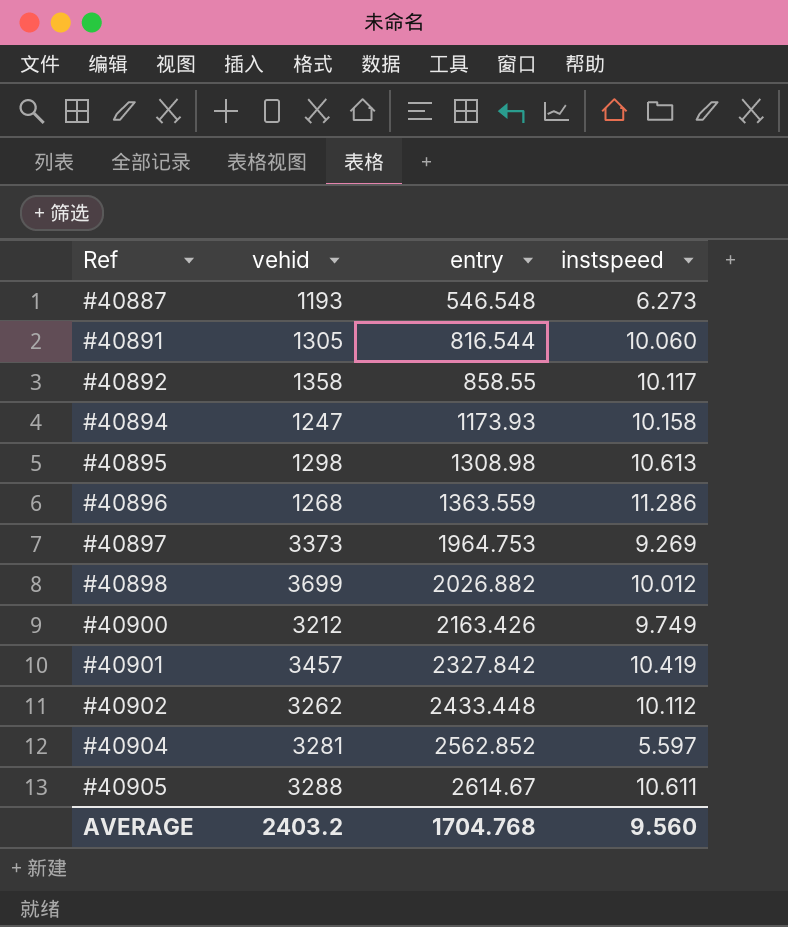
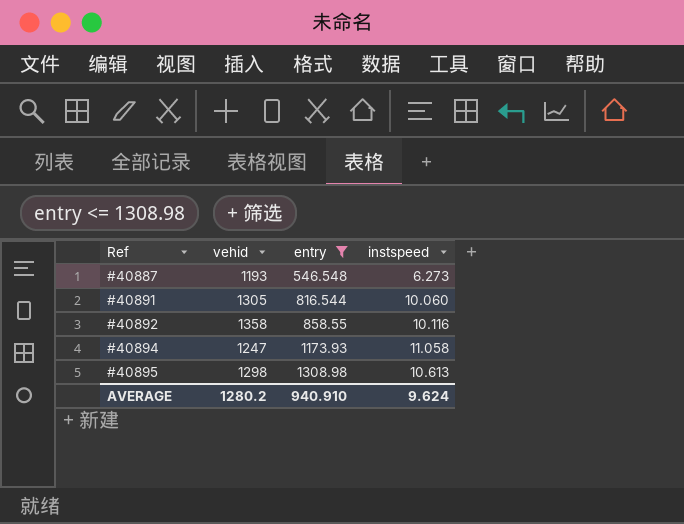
filter: none -> entry <= 1308.98
#40892 | instspeed: 10.117 -> 10.116
#40894 | instspeed: 10.158 -> 11.058
AVERAGE | vehid: 2403.2 -> 1280.2
AVERAGE | entry: 1704.768 -> 940.910
AVERAGE | instspeed: 9.560 -> 9.624

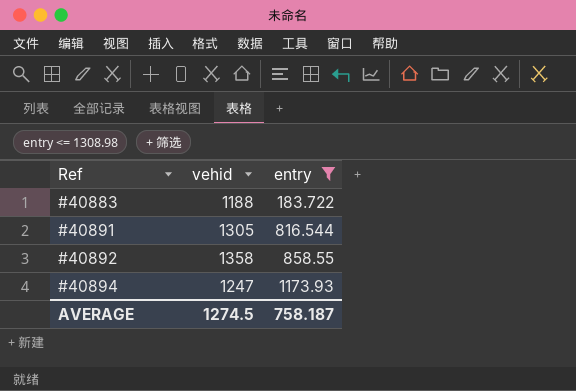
column instspeed | position: 4 -> none
row #40887: 1193 | 546.548 | 6.273 -> none
row #40895: 1298 | 1308.98 | 10.613 -> none
row #40883: none -> 1188 | 183.722
AVERAGE | vehid: 1280.2 -> 1274.5
AVERAGE | entry: 940.910 -> 758.187

